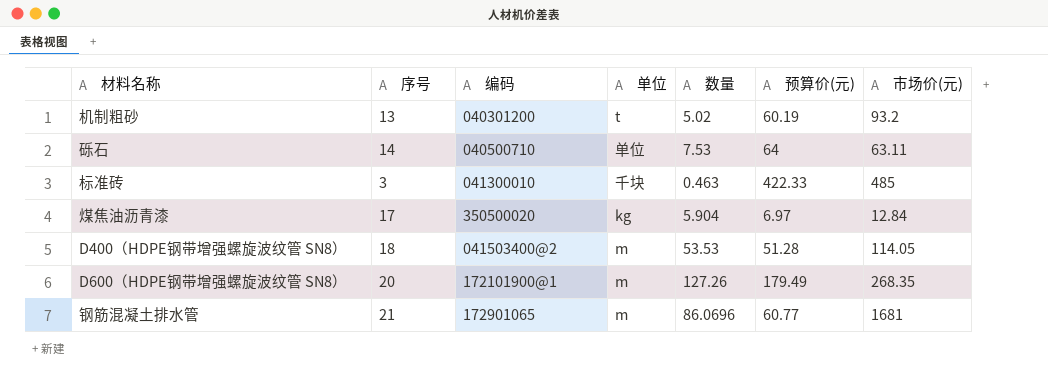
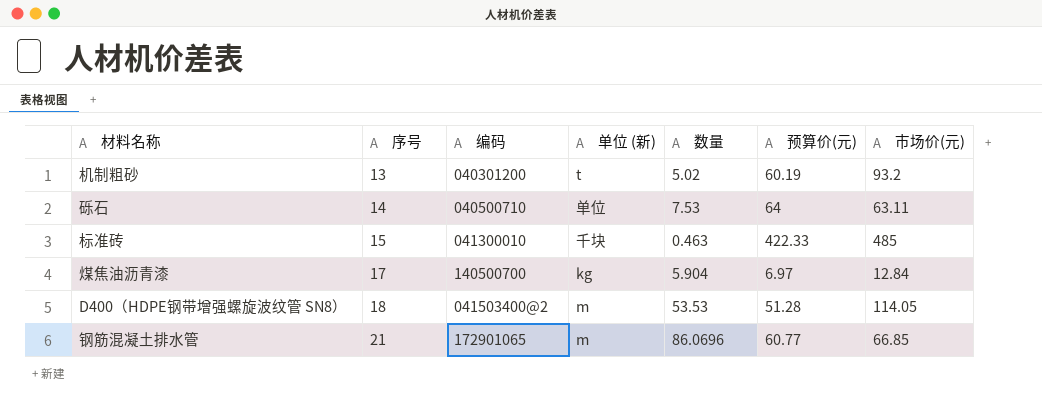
column name: 单位 -> 单位 (新)
row D600（HDPE钢带增强螺旋波纹管 SN8）: 20 | 172101900@1 | m | 127.26 | 179.49 | 268.35 -> none
标准砖 | 序号: 3 -> 15
煤焦油沥青漆 | 编码: 350500020 -> 140500700
钢筋混凝土排水管 | 市场价(元): 1681 -> 66.85

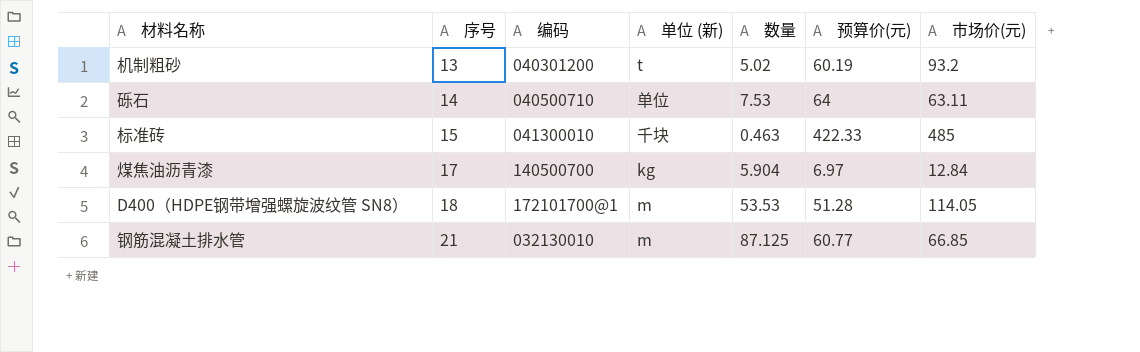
D400（HDPE钢带增强螺旋波纹管 SN8） | 编码: 041503400@2 -> 172101700@1
钢筋混凝土排水管 | 编码: 172901065 -> 032130010
钢筋混凝土排水管 | 数量: 86.0696 -> 87.125

